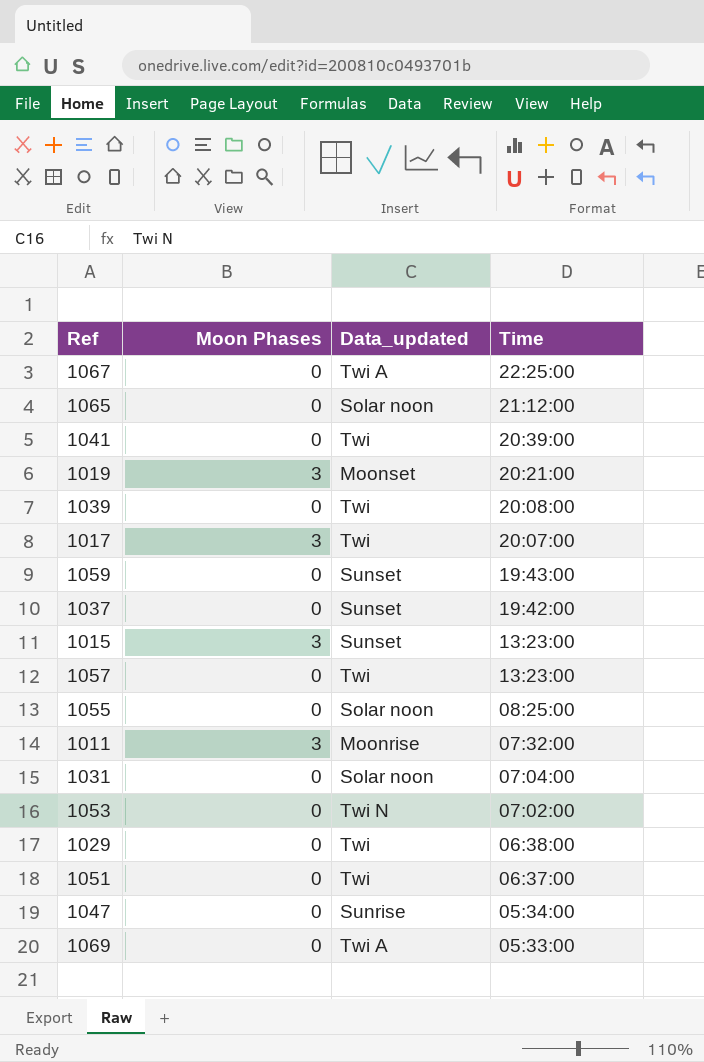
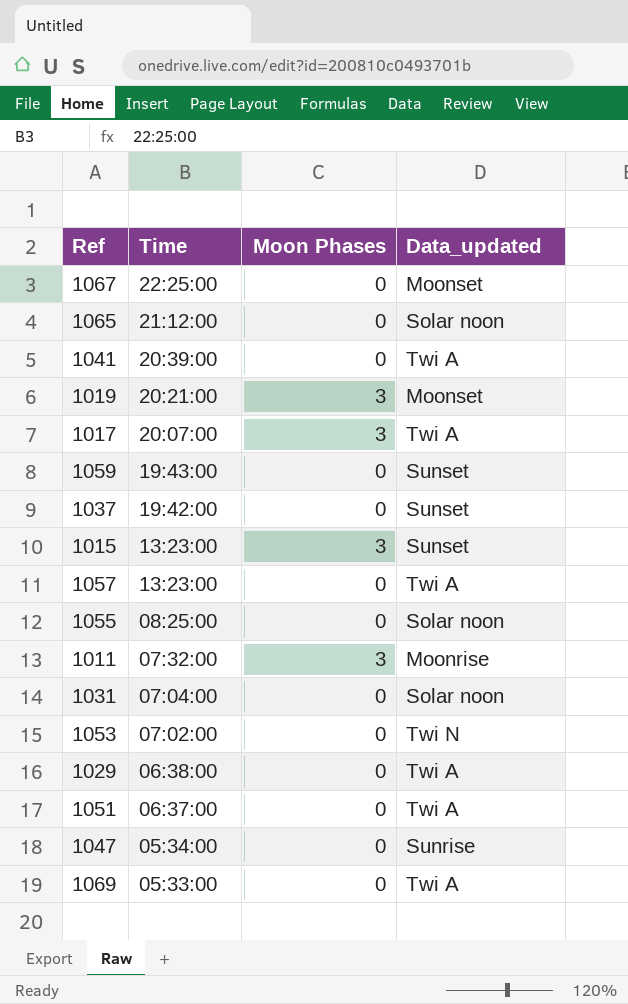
column Time | position: 4 -> 2
row 1039: 0 | Twi | 20:08:00 -> none
1067 | Data_updated: Twi A -> Moonset
1041 | Data_updated: Twi -> Twi A
1017 | Data_updated: Twi -> Twi A
1057 | Data_updated: Twi -> Twi A
1029 | Data_updated: Twi -> Twi A
1051 | Data_updated: Twi -> Twi A

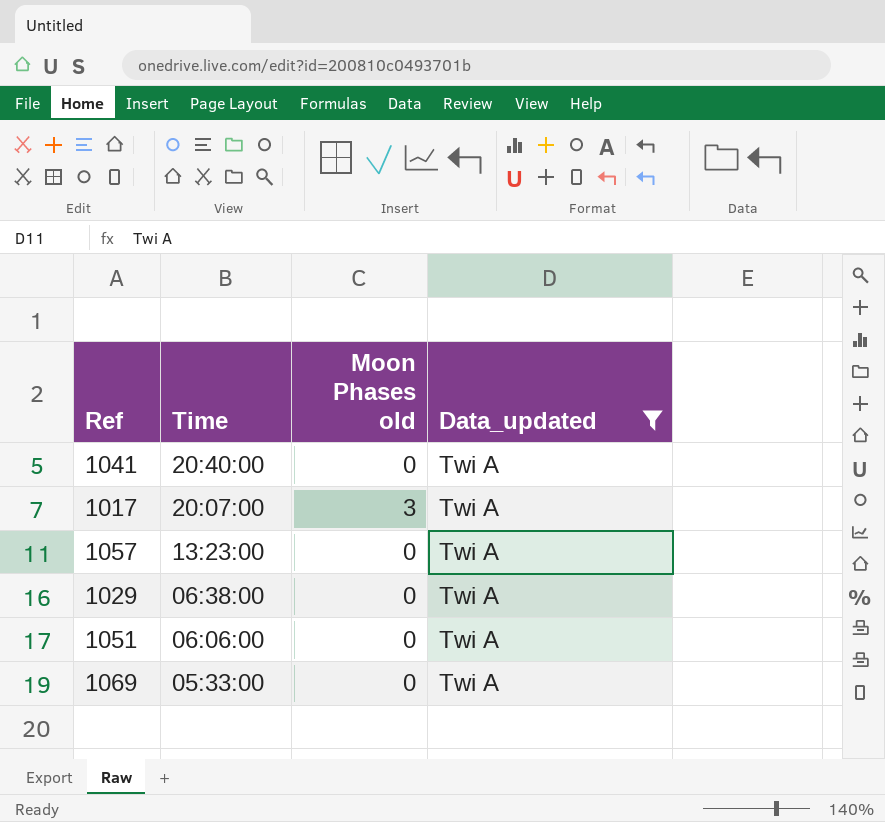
filter: none -> Data_updated = Twi A
column name: Moon Phases -> Moon Phases old
1041 | Time: 20:39:00 -> 20:40:00
1051 | Time: 06:37:00 -> 06:06:00

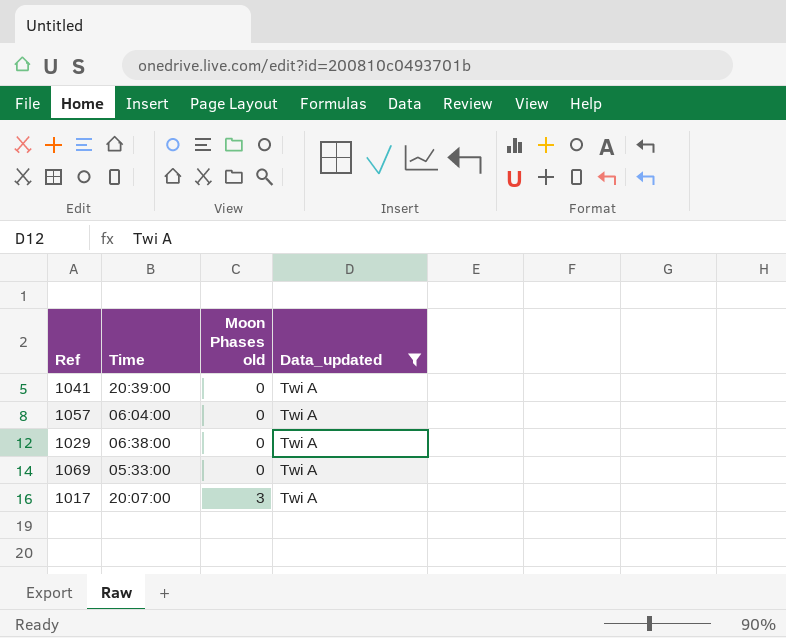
row order: Time descending -> Moon Phases old ascending
row 1051: 06:06:00 | 0 | Twi A -> none
1041 | Time: 20:40:00 -> 20:39:00
1057 | Time: 13:23:00 -> 06:04:00

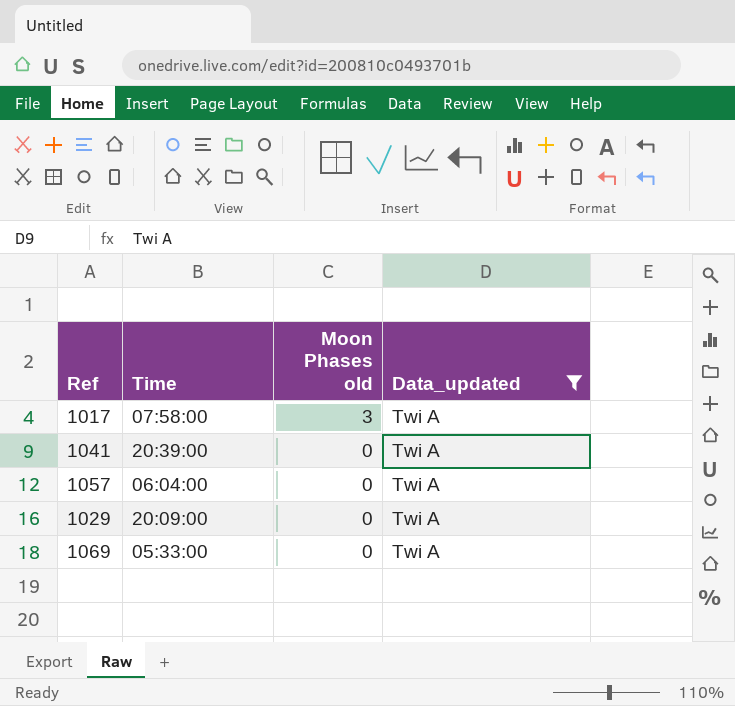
row order: Moon Phases old ascending -> Moon Phases old descending
1017 | Time: 20:07:00 -> 07:58:00
1029 | Time: 06:38:00 -> 20:09:00

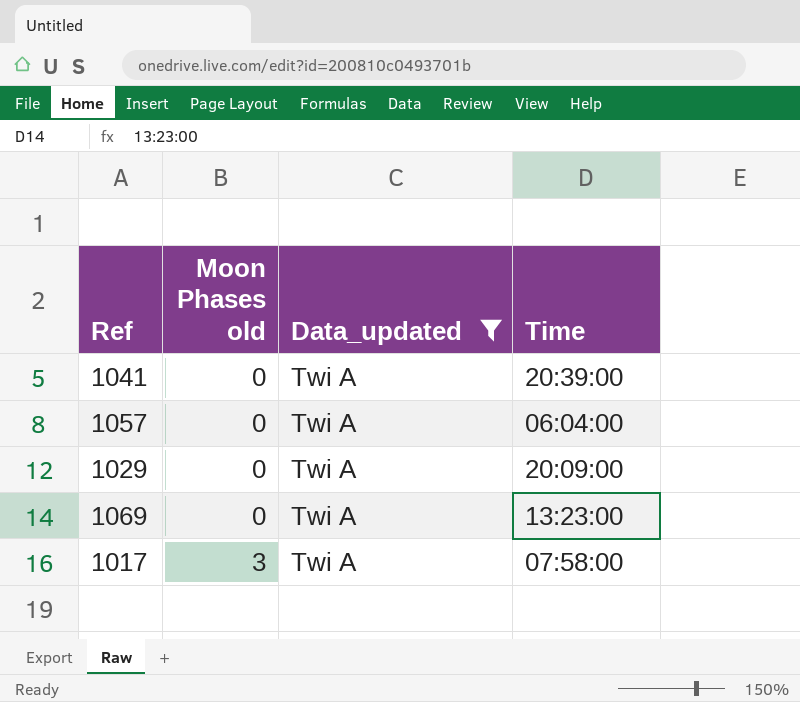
row order: Moon Phases old descending -> Moon Phases old ascending
column Time | position: 2 -> 4
1069 | Time: 05:33:00 -> 13:23:00

